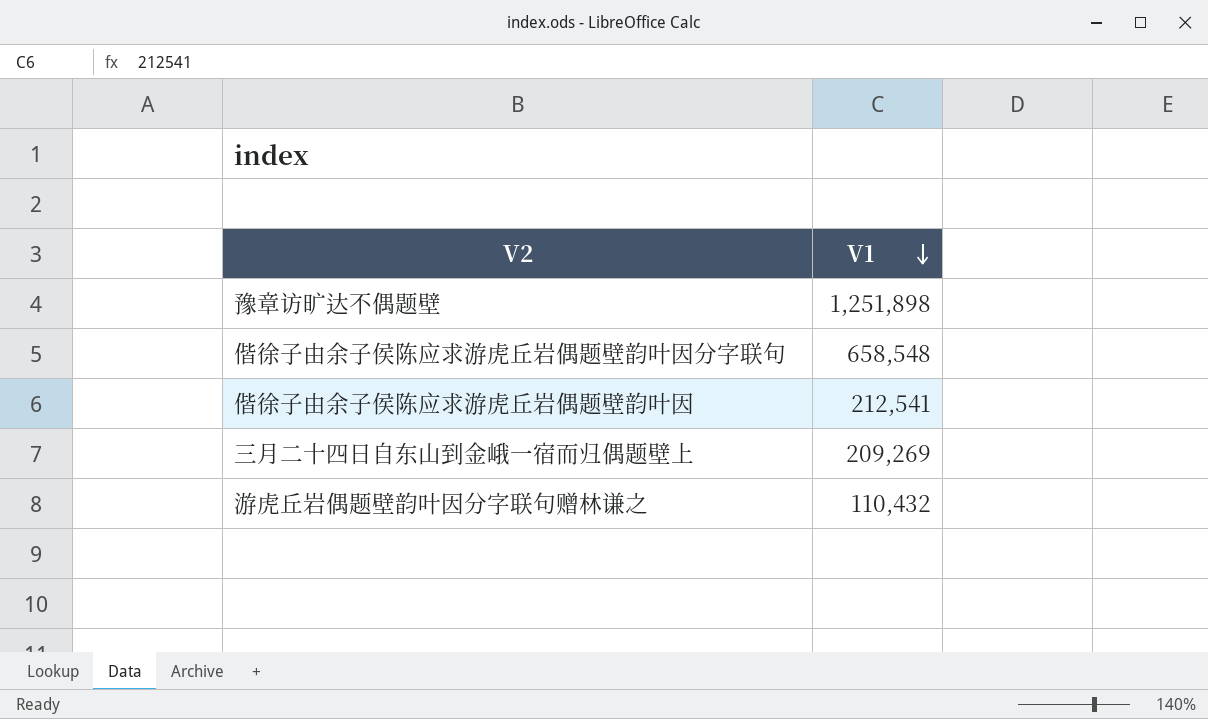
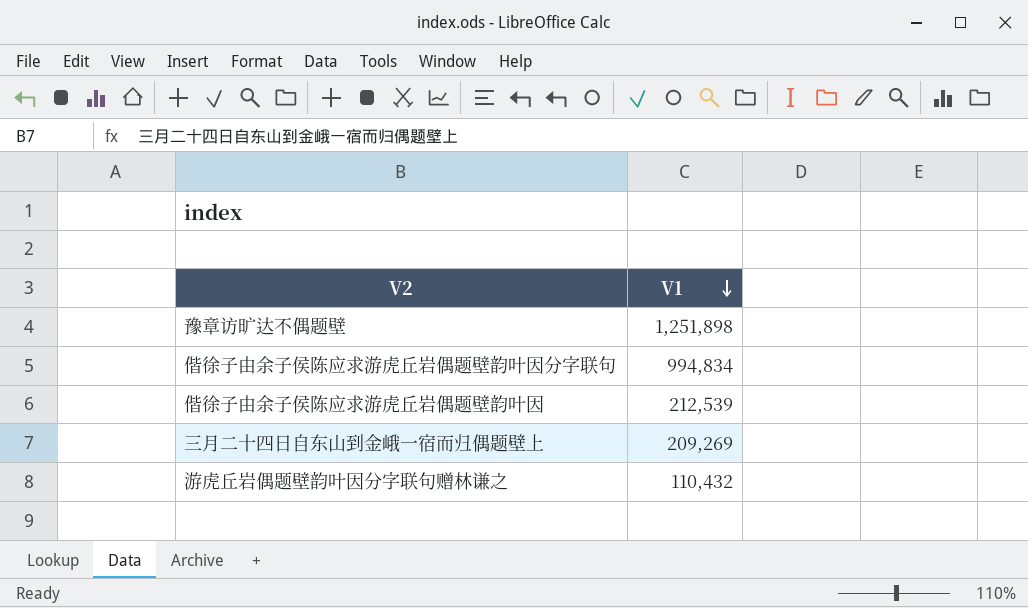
偕徐子由余子侯陈应求游虎丘岩偶题壁韵叶因分字联句 | V1: 658,548 -> 994,834
偕徐子由余子侯陈应求游虎丘岩偶题壁韵叶因 | V1: 212,541 -> 212,539

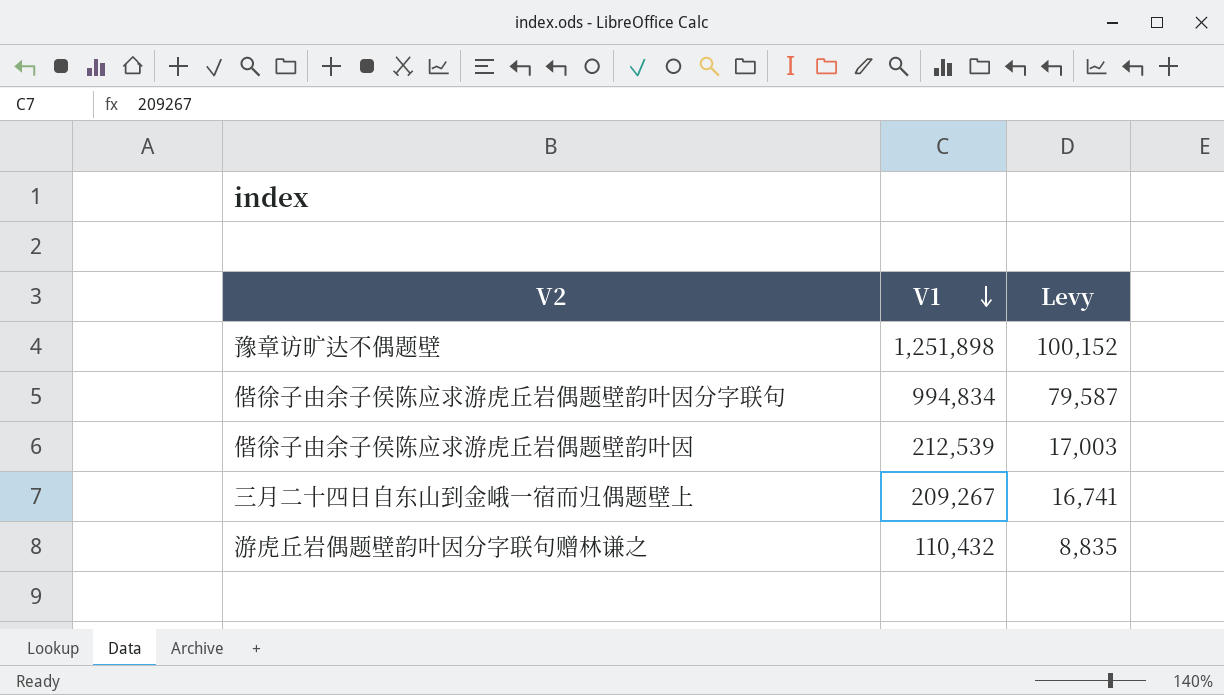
column Levy | formula: none -> [V1] * 0.08
三月二十四日自东山到金峨一宿而归偶题壁上 | V1: 209,269 -> 209,267

